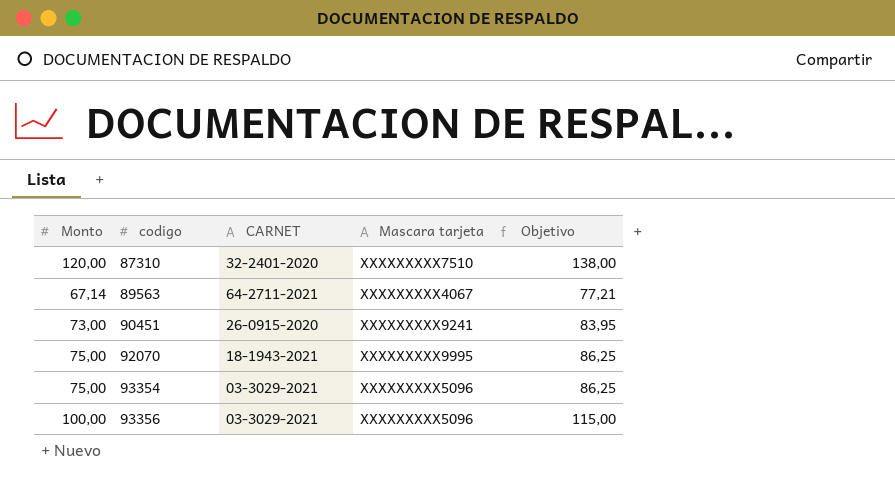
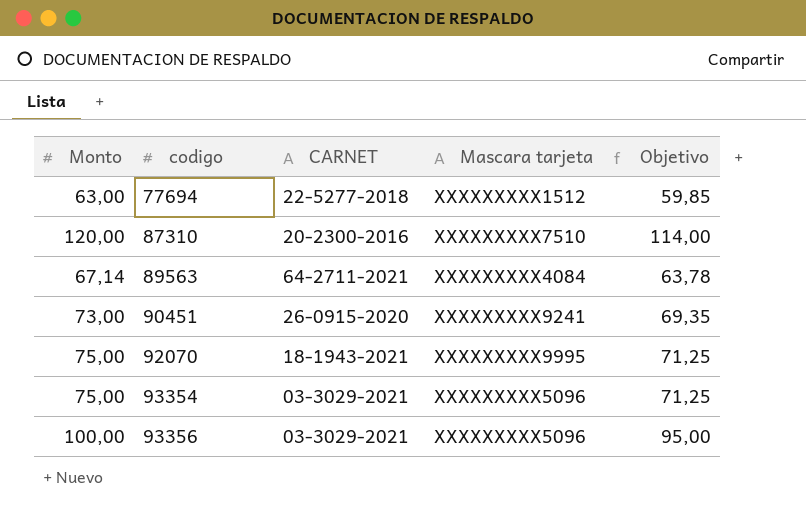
column Objetivo | formula: [Monto] * 1,15 -> [Monto] * 0,95
row 77694: none -> 63,00 | 22-5277-2018 | XXXXXXXXX1512 | 59,85
87310 | CARNET: 32-2401-2020 -> 20-2300-2016
89563 | Mascara tarjeta: XXXXXXXXX4067 -> XXXXXXXXX4084

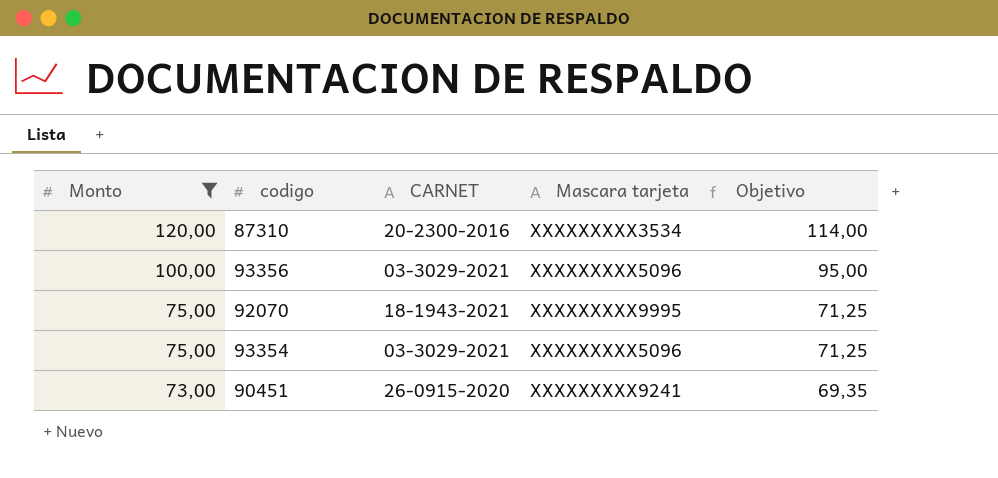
filter: none -> Monto >= 73,00
row order: codigo ascending -> Monto descending
87310 | Mascara tarjeta: XXXXXXXXX7510 -> XXXXXXXXX3534

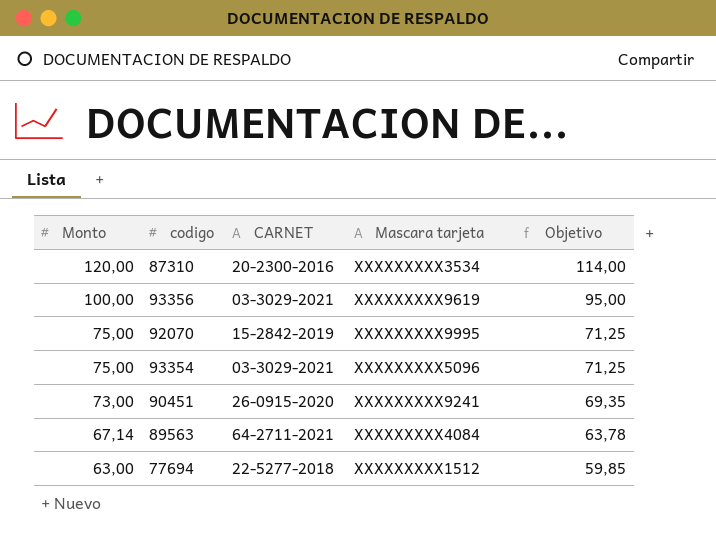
filter: Monto >= 73,00 -> none
93356 | Mascara tarjeta: XXXXXXXXX5096 -> XXXXXXXXX9619
92070 | CARNET: 18-1943-2021 -> 15-2842-2019

